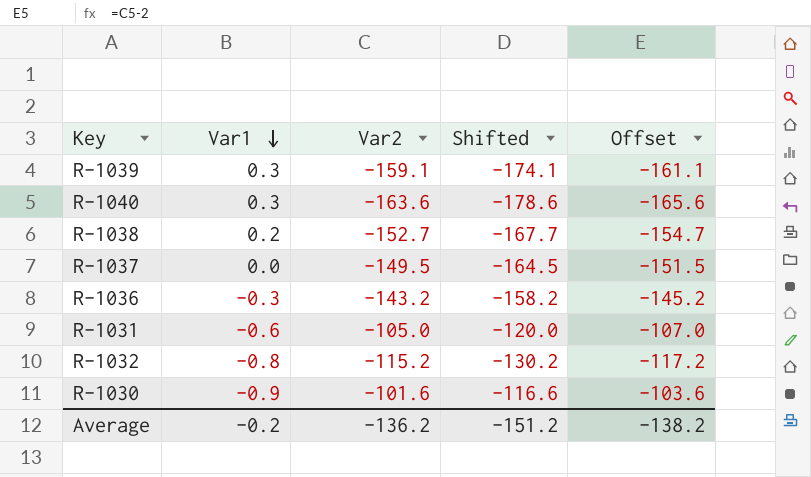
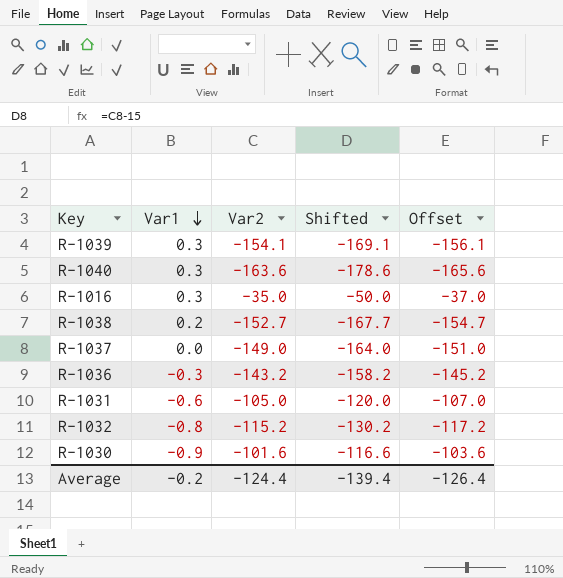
R-1039 | Var2: -159.1 -> -154.1
R-1039 | Shifted: -174.1 -> -169.1
R-1039 | Offset: -161.1 -> -156.1
row R-1016: none -> 0.3 | -35.0 | -50.0 | -37.0
R-1037 | Var2: -149.5 -> -149.0
R-1037 | Shifted: -164.5 -> -164.0
R-1037 | Offset: -151.5 -> -151.0
Average | Var2: -136.2 -> -124.4
Average | Shifted: -151.2 -> -139.4
Average | Offset: -138.2 -> -126.4

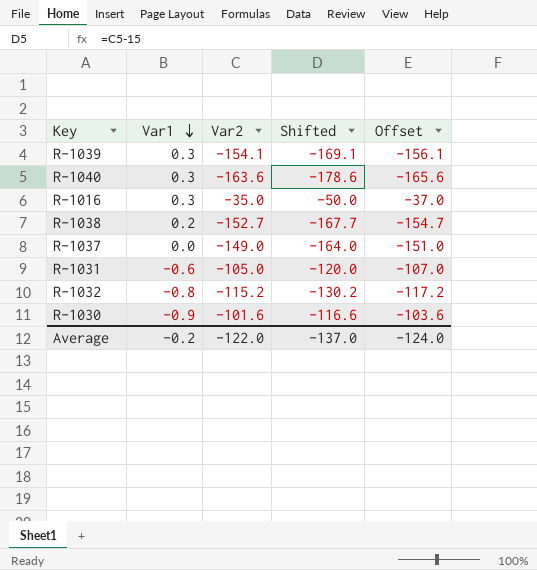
row R-1036: -0.3 | -143.2 | -158.2 | -145.2 -> none
Average | Var2: -124.4 -> -122.0
Average | Shifted: -139.4 -> -137.0
Average | Offset: -126.4 -> -124.0

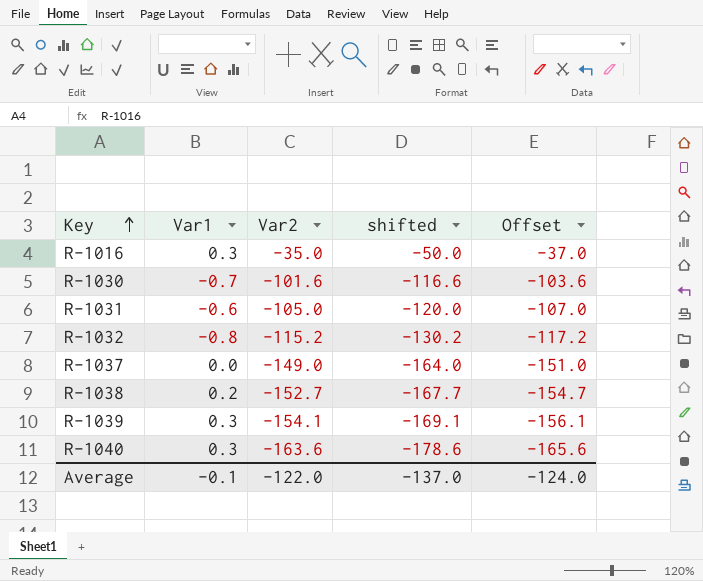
row order: Var1 descending -> Key ascending
column name: Shifted -> shifted
R-1030 | Var1: -0.9 -> -0.7
Average | Var1: -0.2 -> -0.1

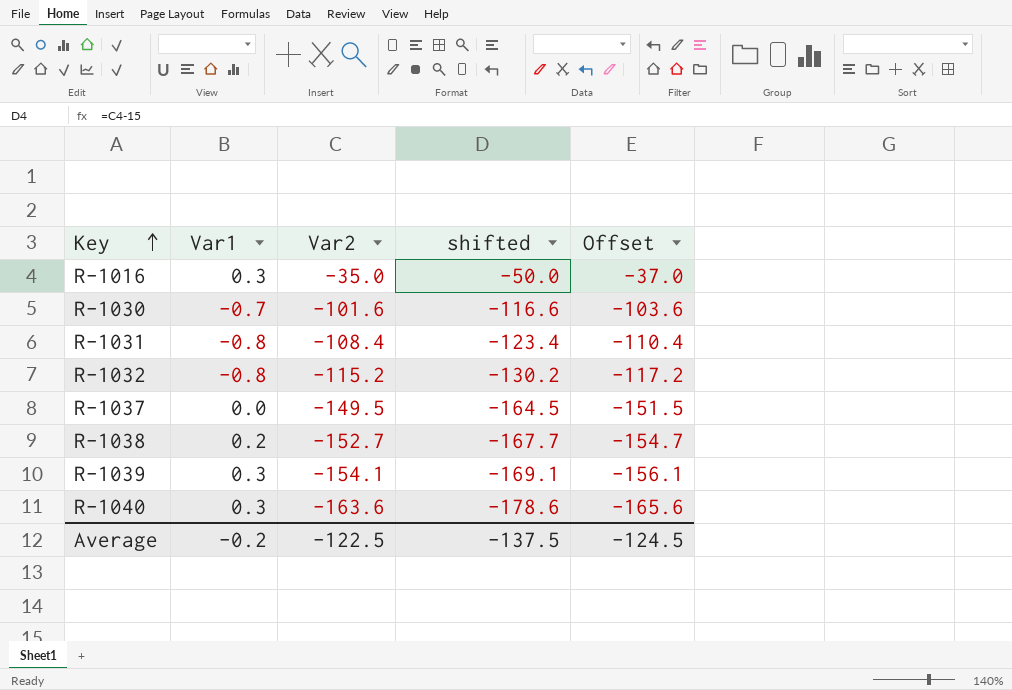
R-1031 | Var1: -0.6 -> -0.8
R-1031 | Var2: -105.0 -> -108.4
R-1031 | shifted: -120.0 -> -123.4
R-1031 | Offset: -107.0 -> -110.4
R-1037 | Var2: -149.0 -> -149.5
R-1037 | shifted: -164.0 -> -164.5
R-1037 | Offset: -151.0 -> -151.5
Average | Var1: -0.1 -> -0.2
Average | Var2: -122.0 -> -122.5
Average | shifted: -137.0 -> -137.5
Average | Offset: -124.0 -> -124.5

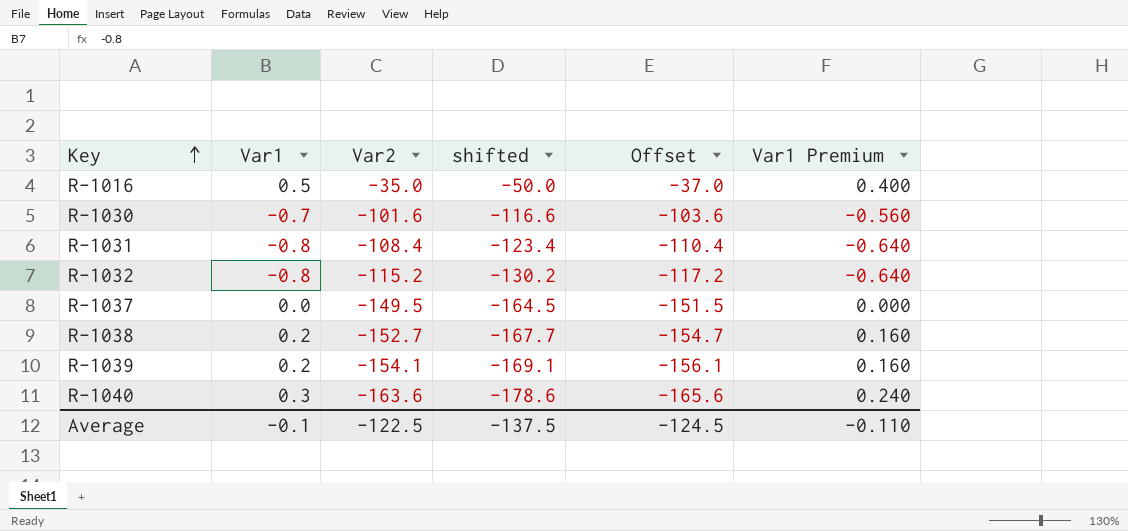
column Var1 Premium | formula: none -> [Var1] * 0.8
R-1016 | Var1: 0.3 -> 0.5
R-1039 | Var1: 0.3 -> 0.2
Average | Var1: -0.2 -> -0.1

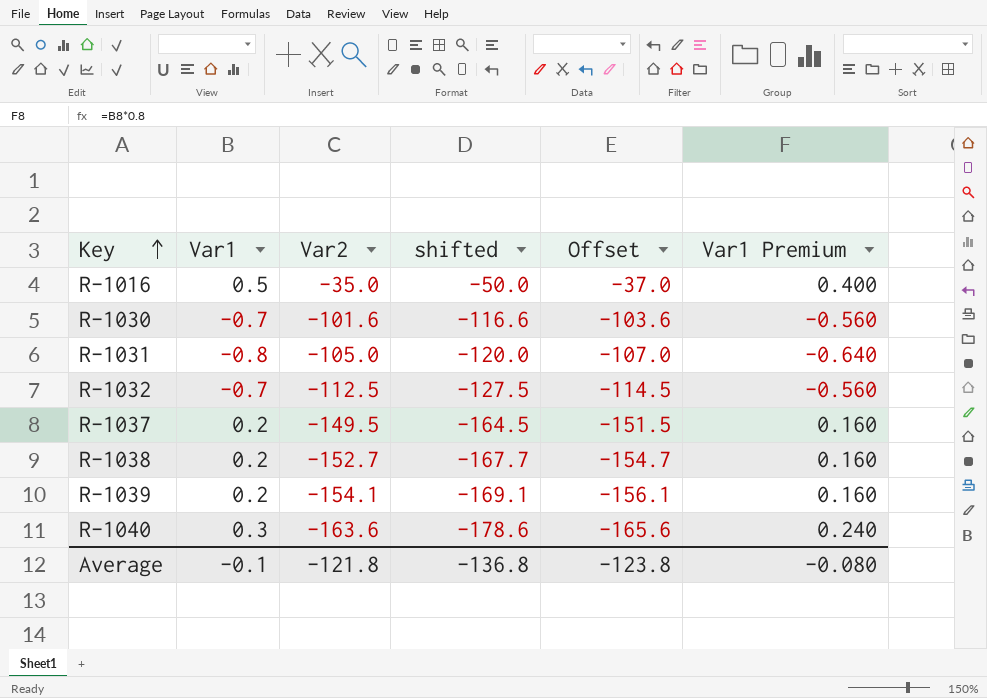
R-1031 | Var2: -108.4 -> -105.0
R-1031 | shifted: -123.4 -> -120.0
R-1031 | Offset: -110.4 -> -107.0
R-1032 | Var1: -0.8 -> -0.7
R-1032 | Var2: -115.2 -> -112.5
R-1032 | shifted: -130.2 -> -127.5
R-1032 | Offset: -117.2 -> -114.5
R-1032 | Var1 Premium: -0.640 -> -0.560
R-1037 | Var1: 0.0 -> 0.2
R-1037 | Var1 Premium: 0.000 -> 0.160
Average | Var2: -122.5 -> -121.8
Average | shifted: -137.5 -> -136.8
Average | Offset: -124.5 -> -123.8
Average | Var1 Premium: -0.110 -> -0.080

